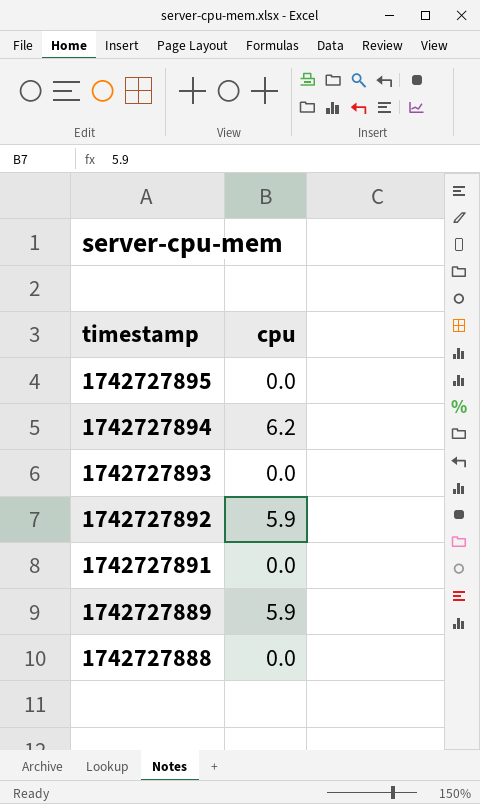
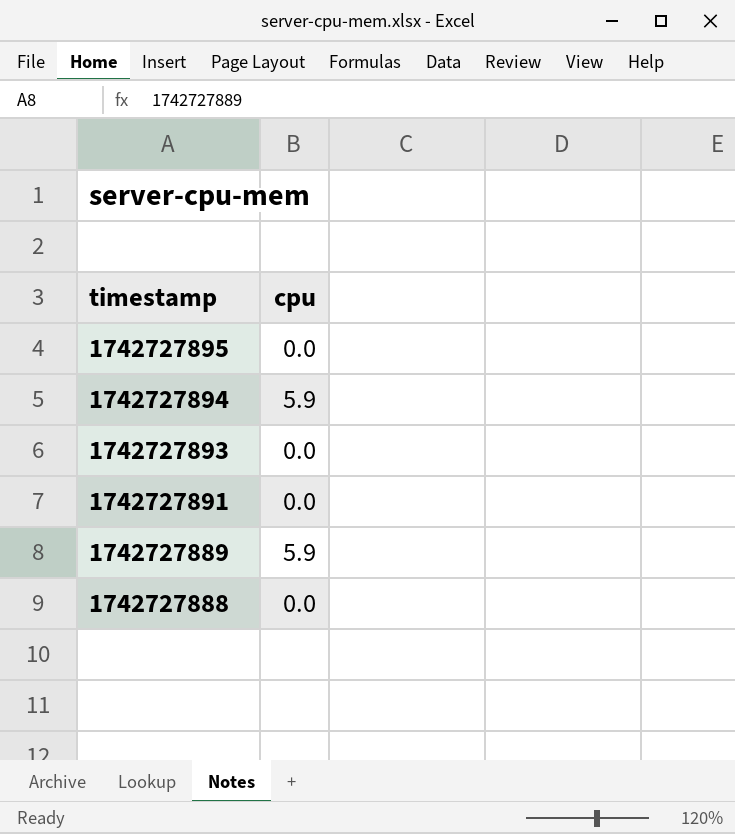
row 1742727892: 5.9 -> none
1742727894 | cpu: 6.2 -> 5.9

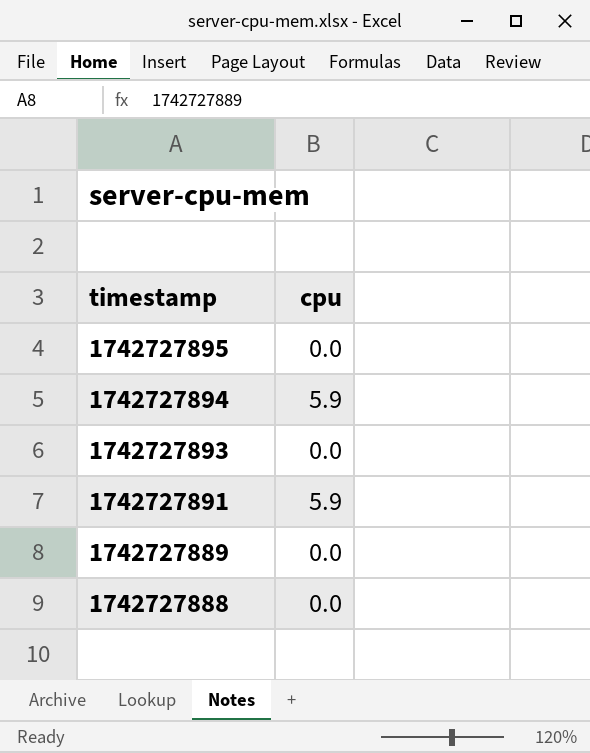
1742727891 | cpu: 0.0 -> 5.9
1742727889 | cpu: 5.9 -> 0.0

